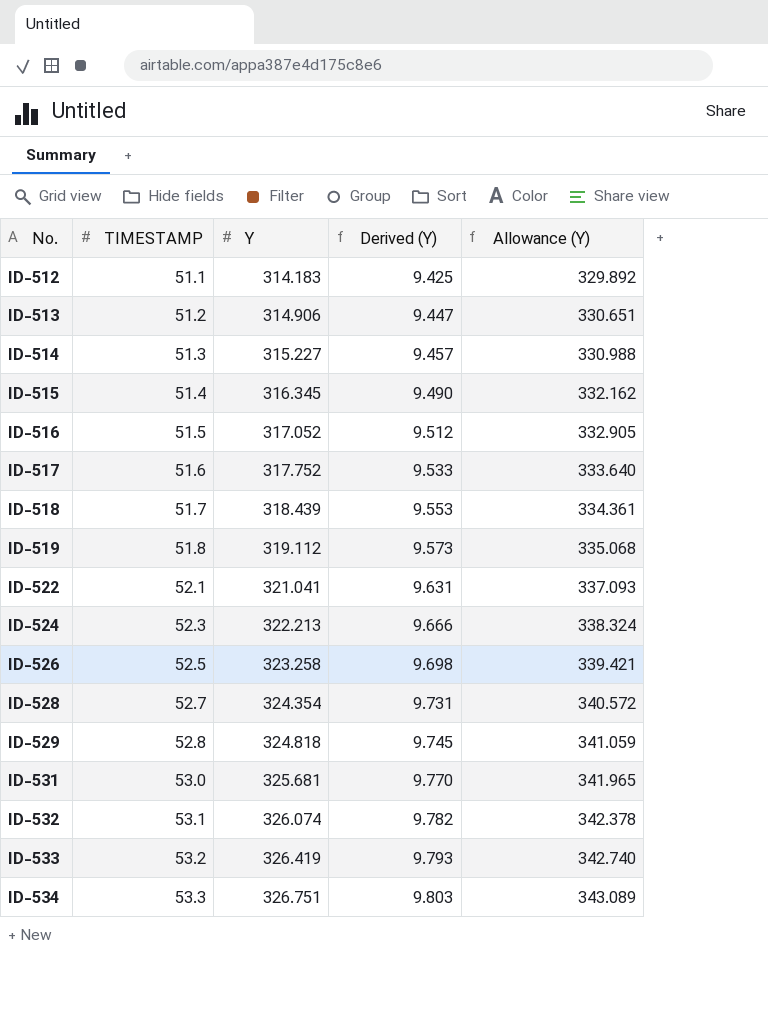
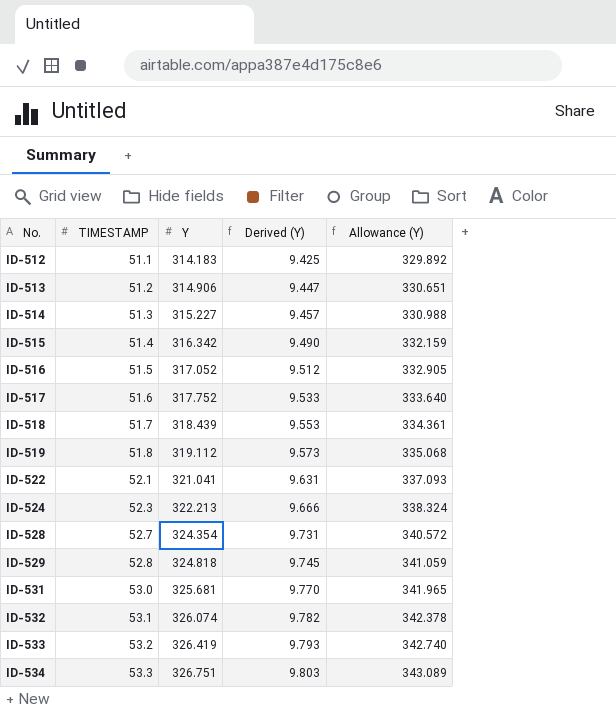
row ID-526: 52.5 | 323.258 | 9.698 | 339.421 -> none
ID-515 | Y: 316.345 -> 316.342
ID-515 | Allowance (Y): 332.162 -> 332.159

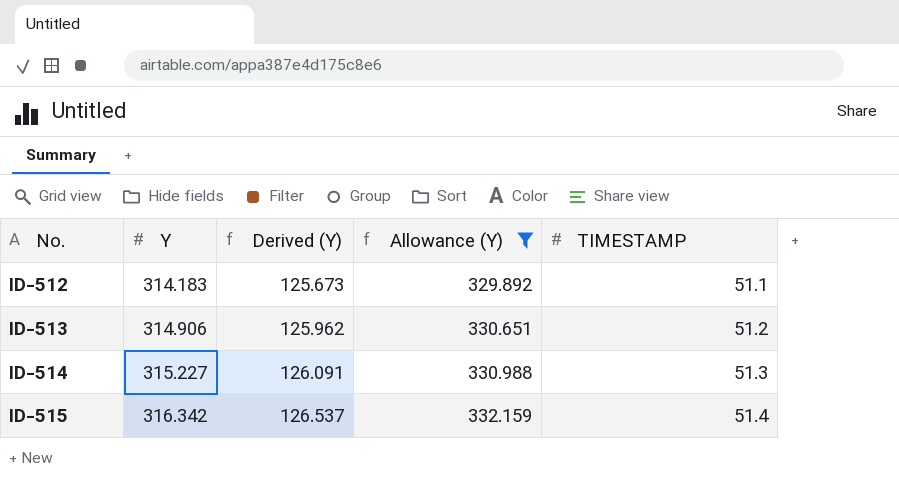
filter: none -> Allowance (Y) <= 332.159
column Derived (Y) | formula: [Y] * 0.03 -> [Y] * 0.4
column TIMESTAMP | position: 2 -> 5

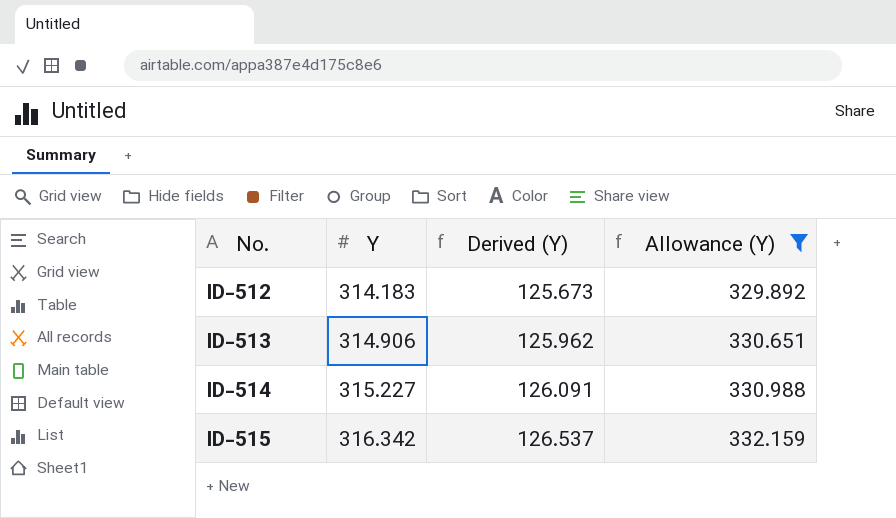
column TIMESTAMP | position: 5 -> none

